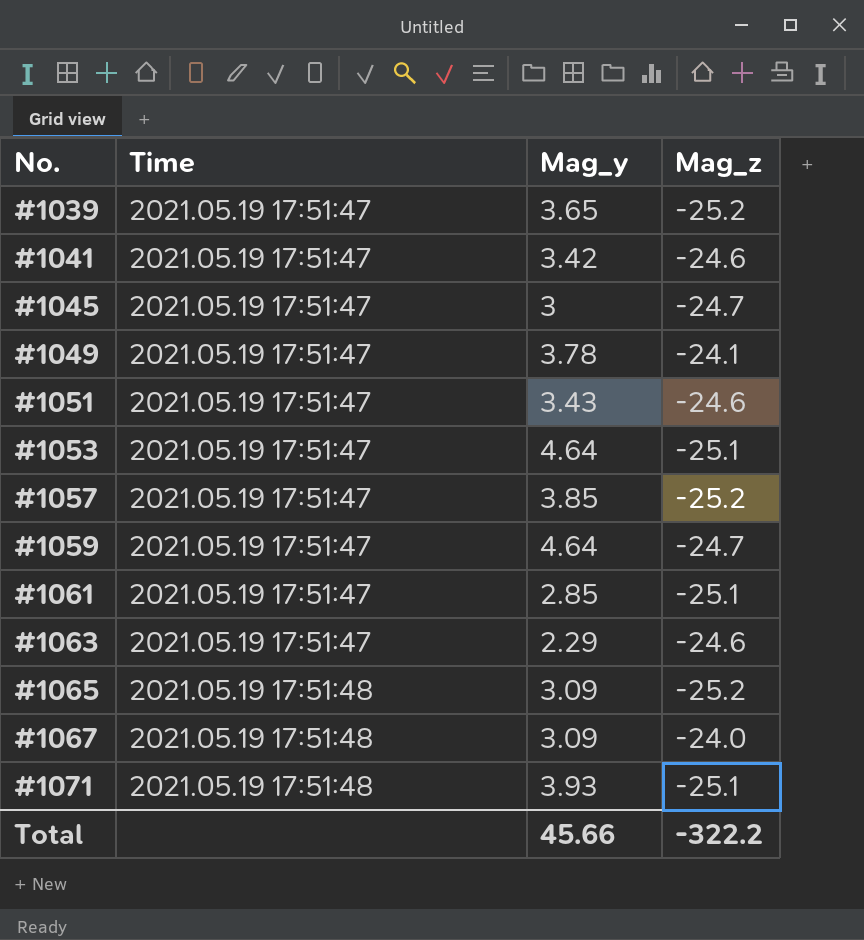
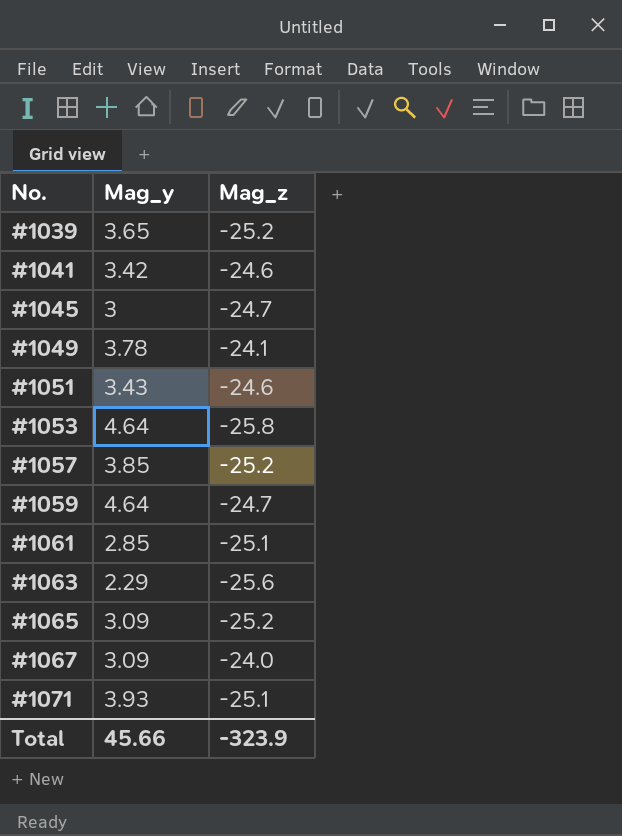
column Time | position: 2 -> none
#1053 | Mag_z: -25.1 -> -25.8
#1063 | Mag_z: -24.6 -> -25.6
Total | Mag_z: -322.2 -> -323.9

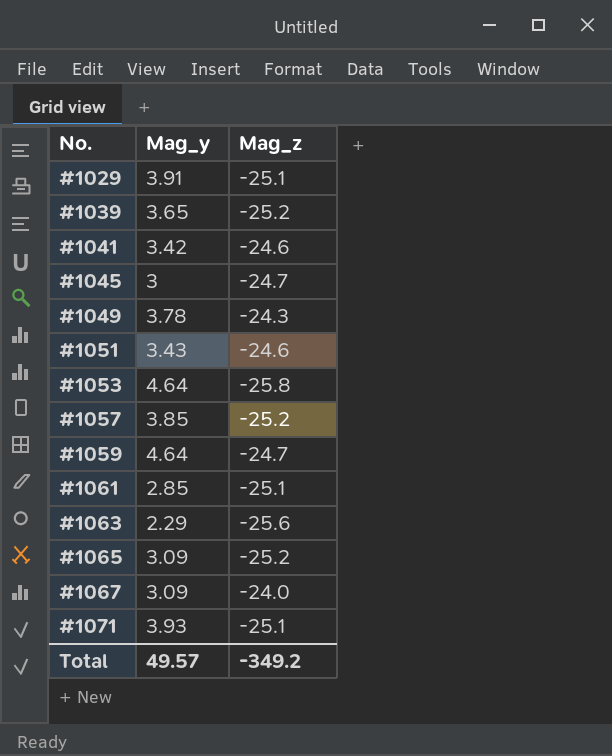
row #1029: none -> 3.91 | -25.1
#1049 | Mag_z: -24.1 -> -24.3
Total | Mag_y: 45.66 -> 49.57
Total | Mag_z: -323.9 -> -349.2

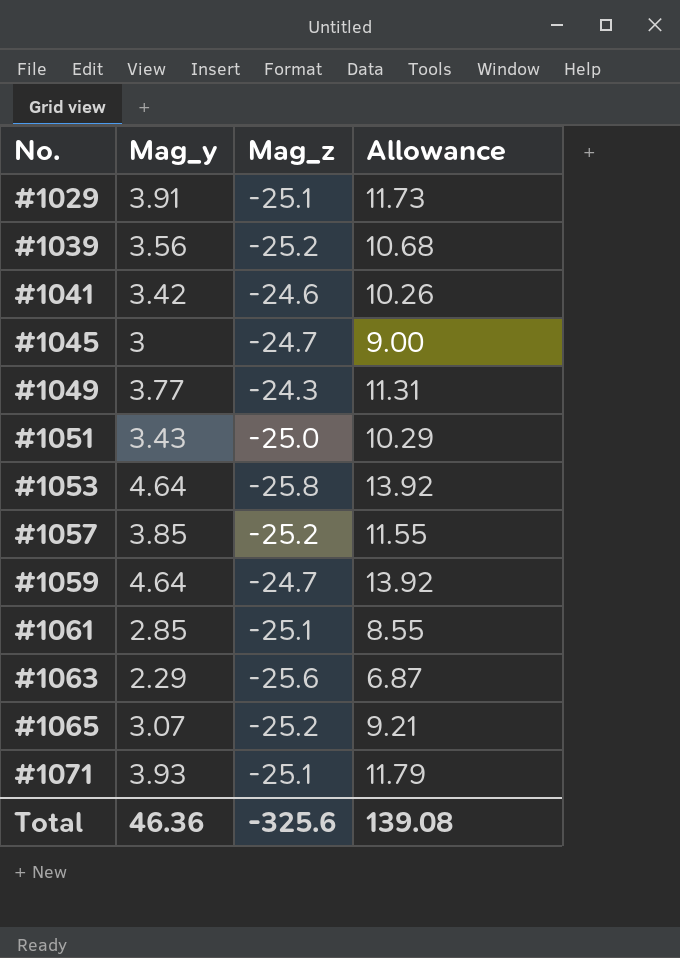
column Allowance | formula: none -> [Mag_y] * 3
row #1067: 3.09 | -24.0 -> none
#1039 | Mag_y: 3.65 -> 3.56
#1049 | Mag_y: 3.78 -> 3.77
#1051 | Mag_z: -24.6 -> -25.0
#1065 | Mag_y: 3.09 -> 3.07
Total | Mag_y: 49.57 -> 46.36
Total | Mag_z: -349.2 -> -325.6

